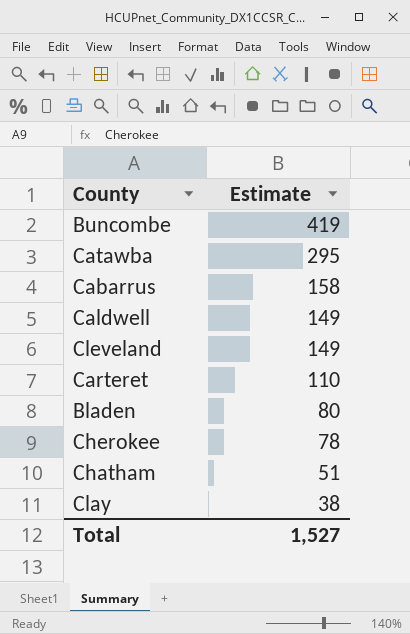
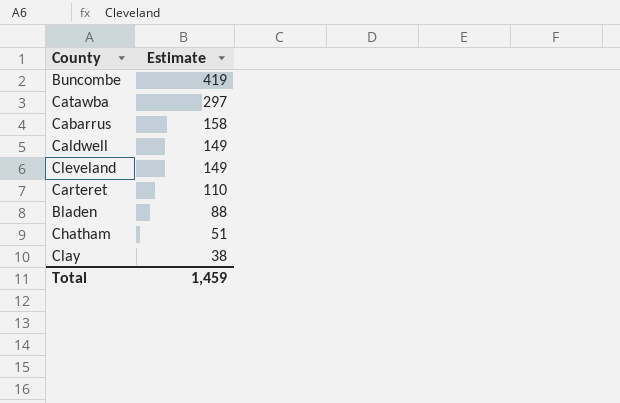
row Cherokee: 78 -> none
Catawba | Estimate: 295 -> 297
Bladen | Estimate: 80 -> 88
Total | Estimate: 1,527 -> 1,459

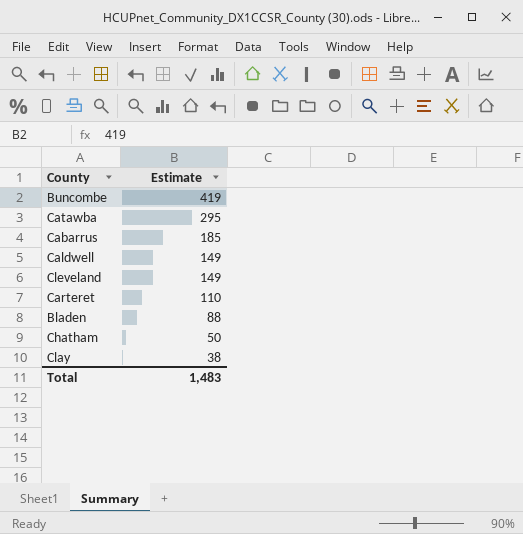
Catawba | Estimate: 297 -> 295
Cabarrus | Estimate: 158 -> 185
Chatham | Estimate: 51 -> 50
Total | Estimate: 1,459 -> 1,483

